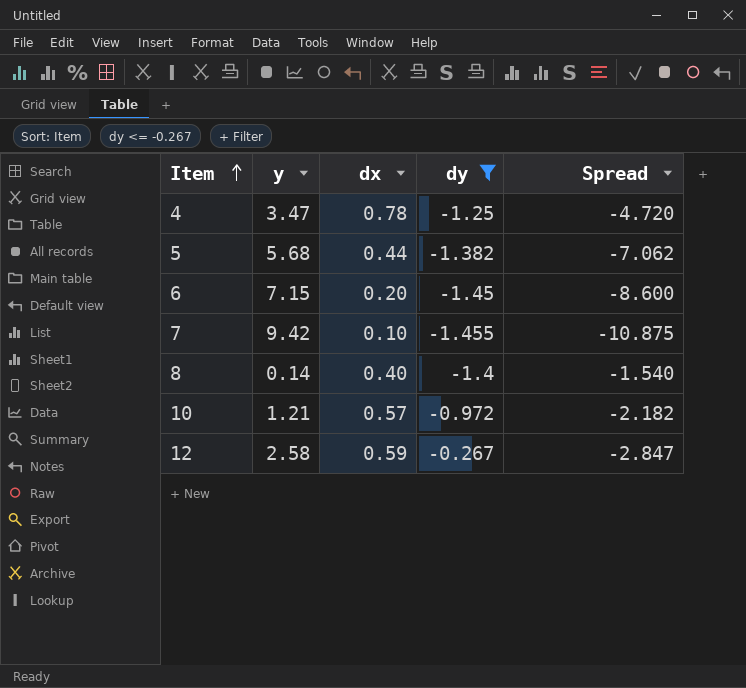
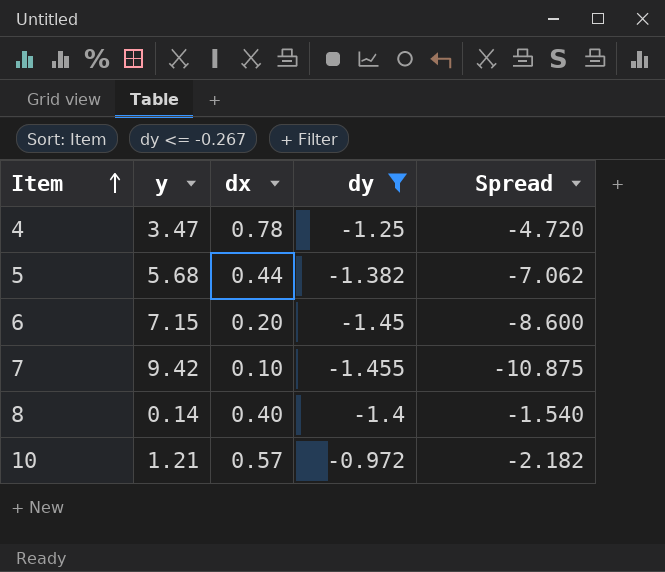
row 12: 2.58 | 0.59 | -0.267 | -2.847 -> none

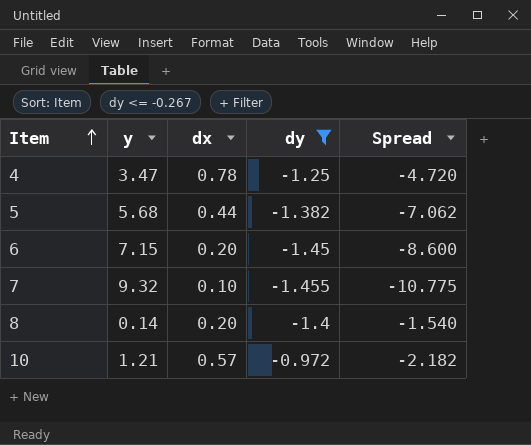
7 | y: 9.42 -> 9.32
7 | Spread: -10.875 -> -10.775
8 | dx: 0.40 -> 0.20

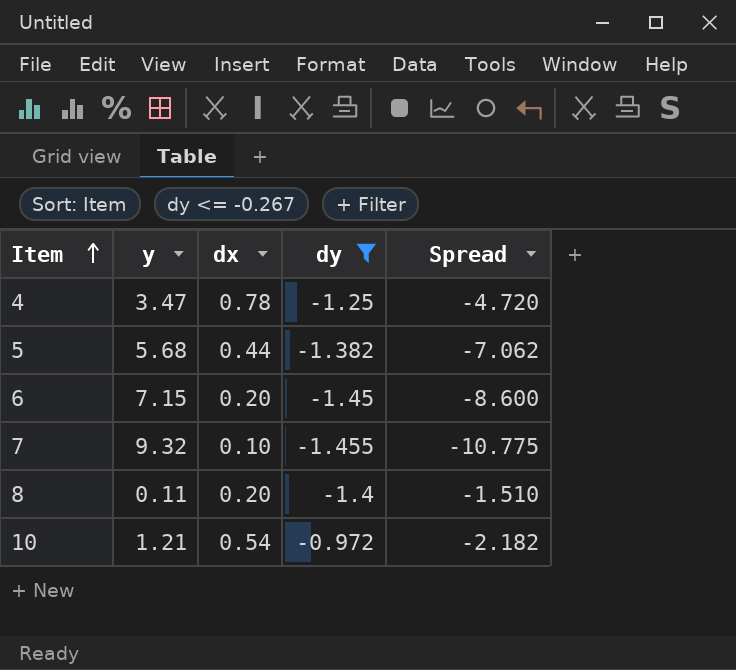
8 | y: 0.14 -> 0.11
8 | Spread: -1.540 -> -1.510
10 | dx: 0.57 -> 0.54

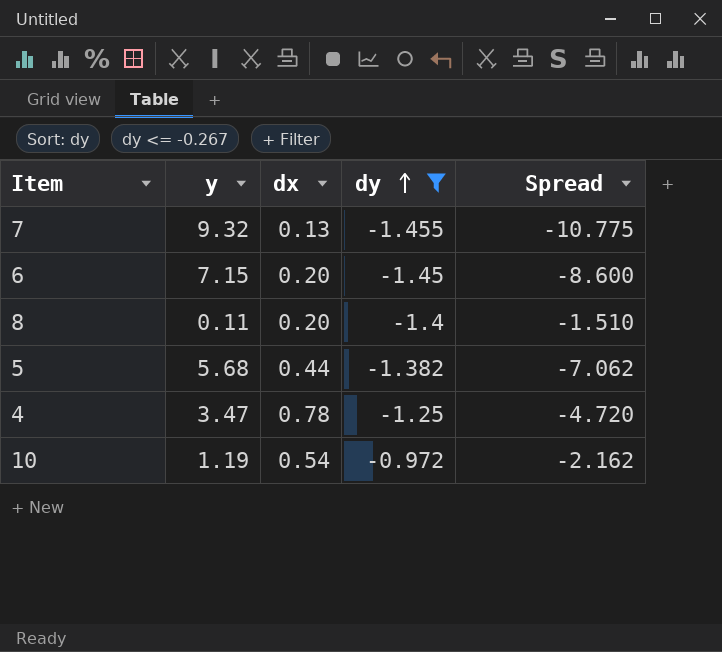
row order: Item ascending -> dy ascending
7 | dx: 0.10 -> 0.13
10 | y: 1.21 -> 1.19
10 | Spread: -2.182 -> -2.162

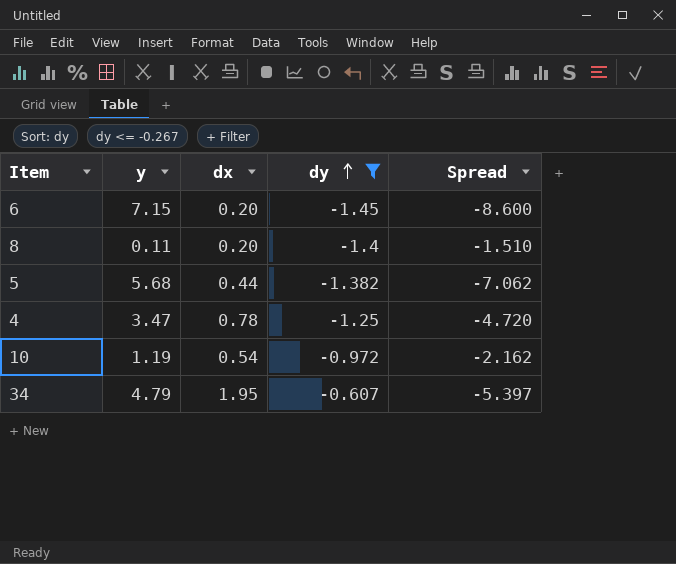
row 7: 9.32 | 0.13 | -1.455 | -10.775 -> none
row 34: none -> 4.79 | 1.95 | -0.607 | -5.397

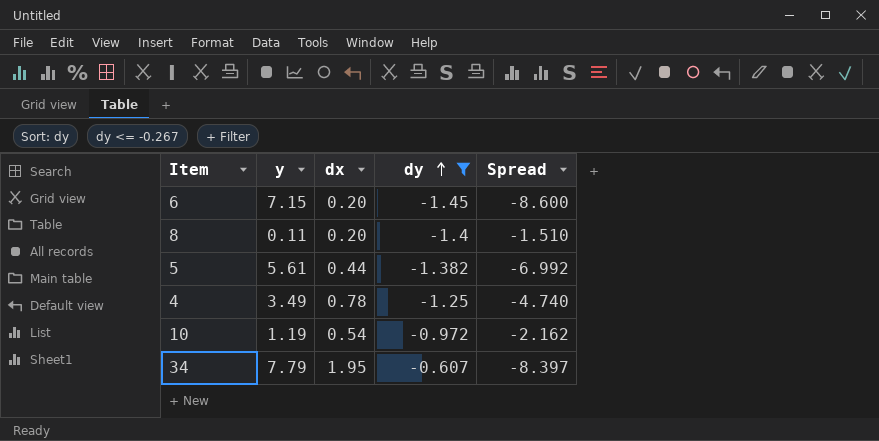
5 | y: 5.68 -> 5.61
5 | Spread: -7.062 -> -6.992
4 | y: 3.47 -> 3.49
4 | Spread: -4.720 -> -4.740
34 | y: 4.79 -> 7.79
34 | Spread: -5.397 -> -8.397

